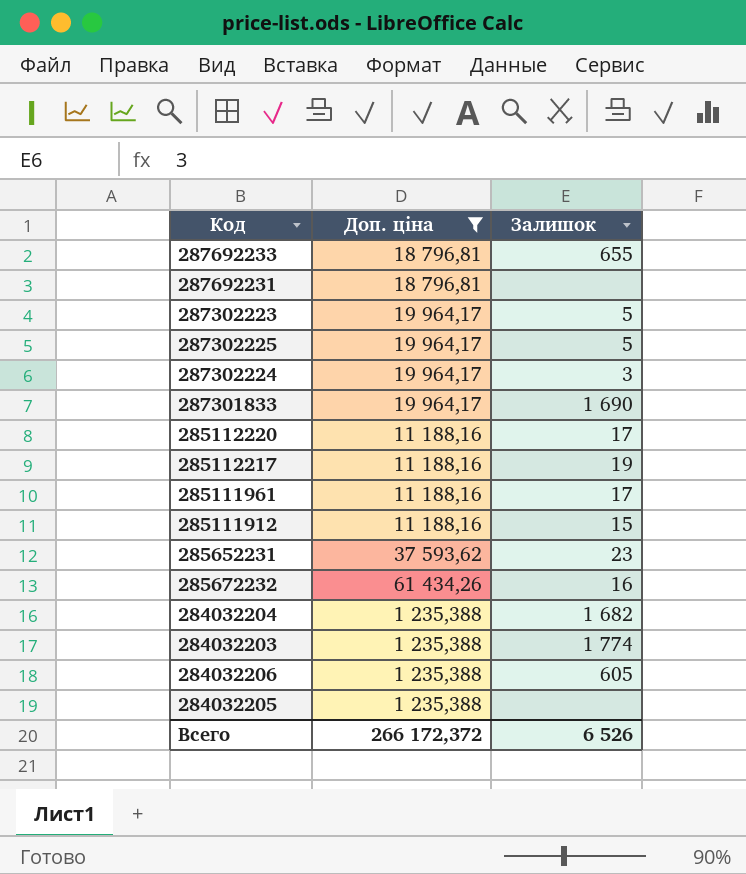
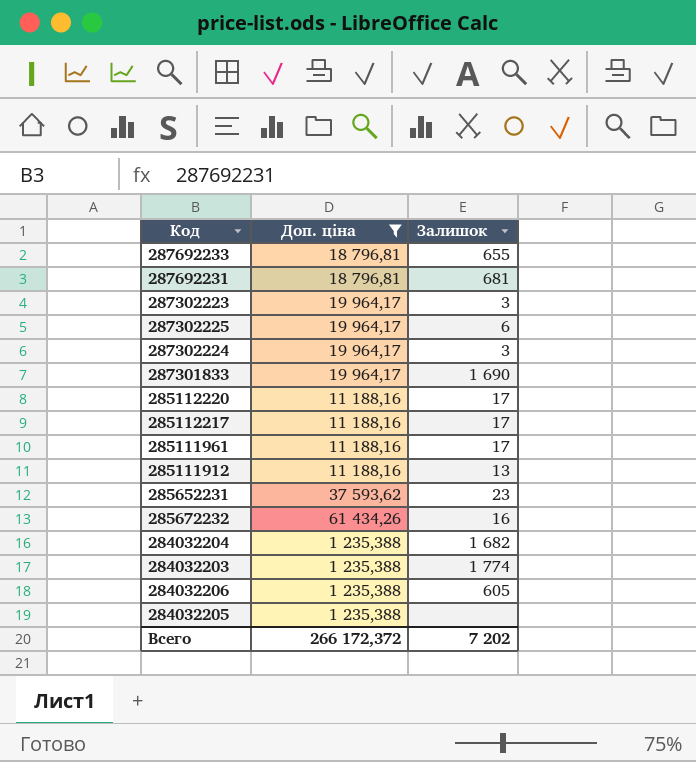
287692231 | Залишок: none -> 681
287302223 | Залишок: 5 -> 3
287302225 | Залишок: 5 -> 6
285112217 | Залишок: 19 -> 17
285111912 | Залишок: 15 -> 13
Всего | Залишок: 6 526 -> 7 202

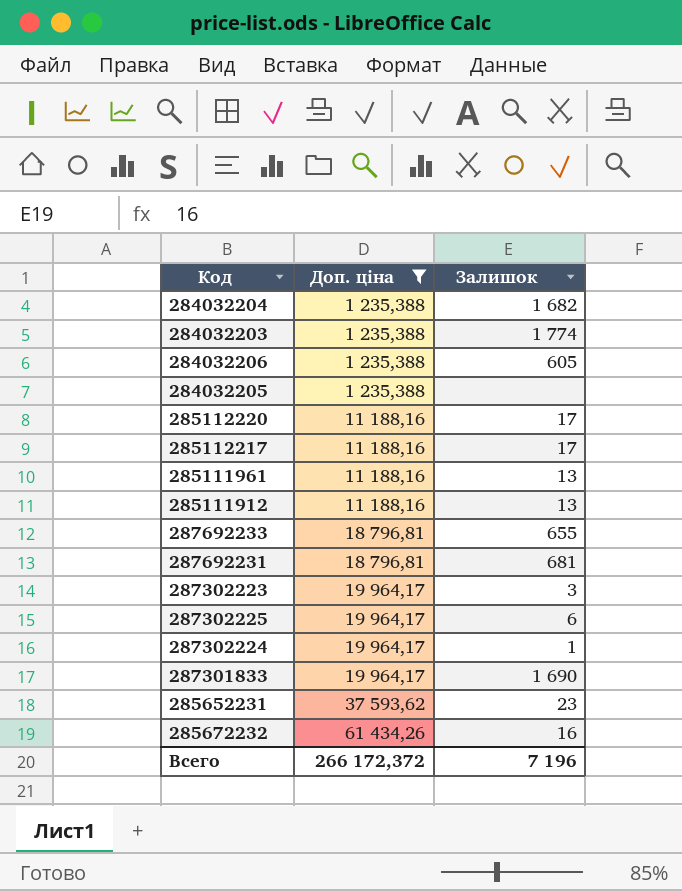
row order: none -> Доп. ціна ascending
285111961 | Залишок: 17 -> 13
287302224 | Залишок: 3 -> 1
Всего | Залишок: 7 202 -> 7 196

